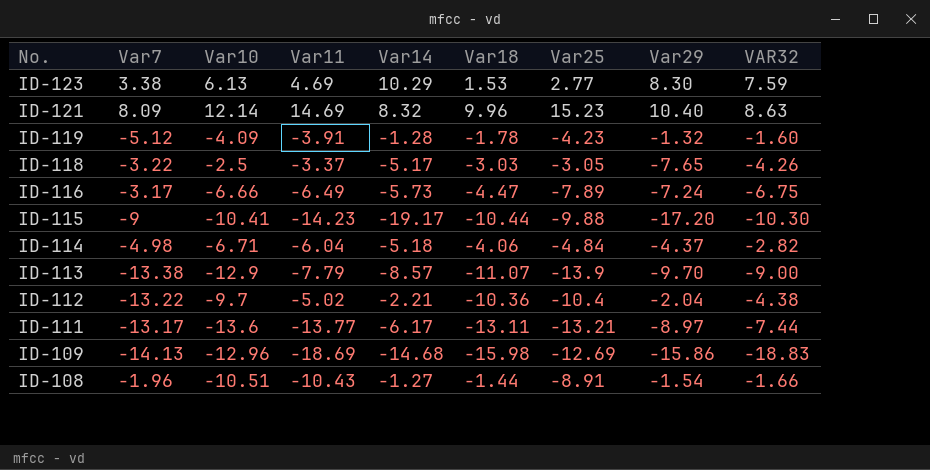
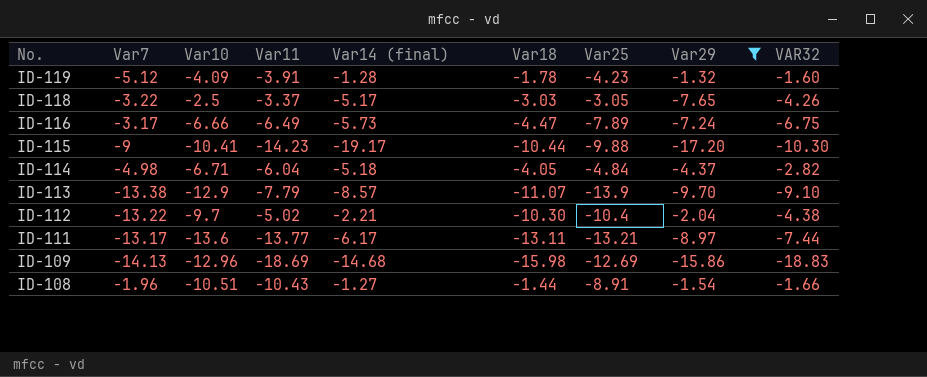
filter: none -> Var29 <= -1.32
column name: Var14 -> Var14 (final)
ID-114 | Var18: -4.06 -> -4.05
ID-113 | VAR32: -9.00 -> -9.10
ID-112 | Var18: -10.36 -> -10.30

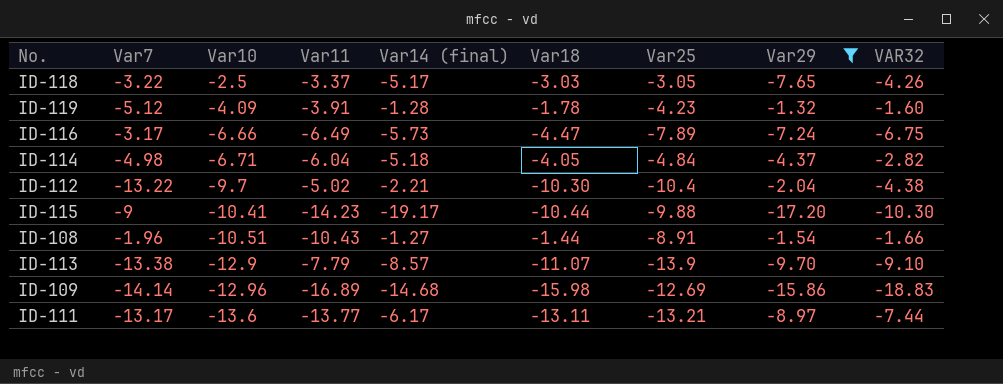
row order: No. descending -> Var10 descending
ID-109 | Var7: -14.13 -> -14.14
ID-109 | Var11: -18.69 -> -16.89

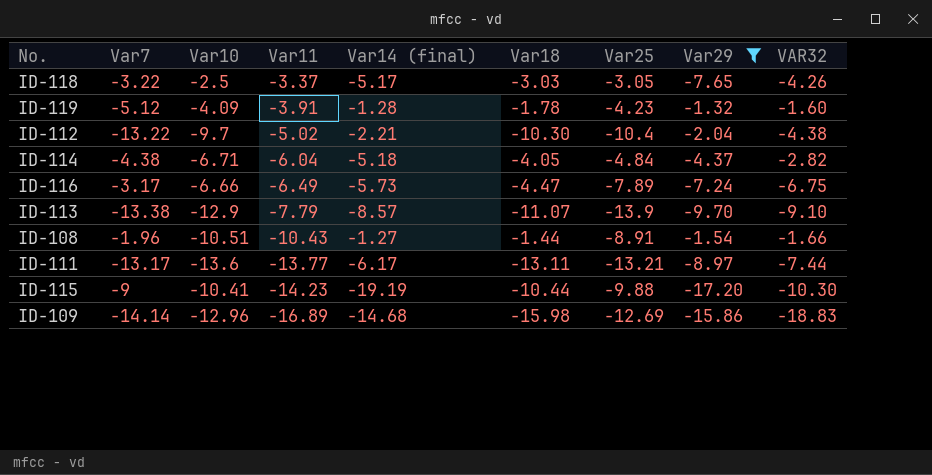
row order: Var10 descending -> Var11 descending
ID-114 | Var7: -4.98 -> -4.38
ID-115 | Var14 (final): -19.17 -> -19.19

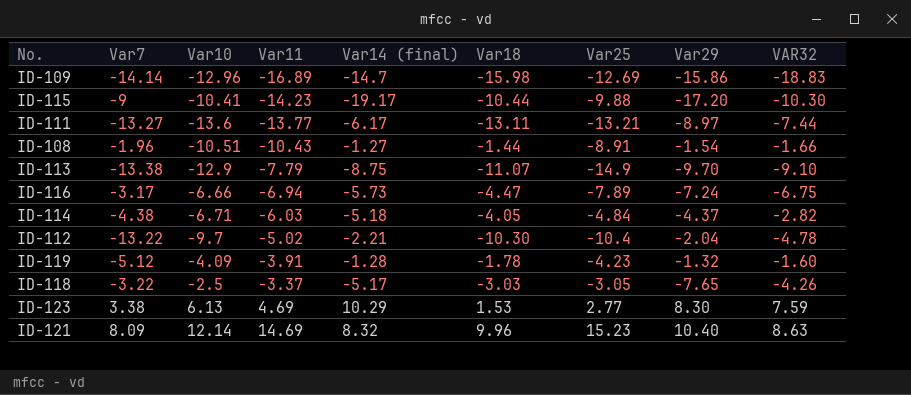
filter: Var29 <= -1.32 -> none
row order: Var11 descending -> Var11 ascending
ID-109 | Var14 (final): -14.68 -> -14.7
ID-115 | Var14 (final): -19.19 -> -19.17
ID-111 | Var7: -13.17 -> -13.27
ID-113 | Var14 (final): -8.57 -> -8.75
ID-113 | Var25: -13.9 -> -14.9
ID-116 | Var11: -6.49 -> -6.94
ID-114 | Var11: -6.04 -> -6.03
ID-112 | VAR32: -4.38 -> -4.78

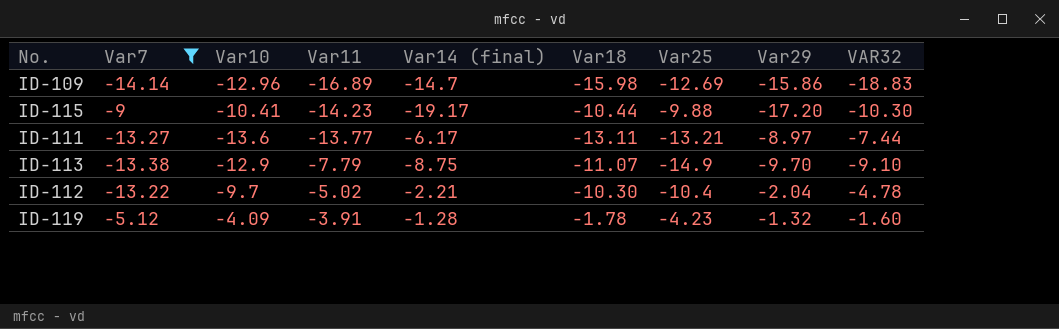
filter: none -> Var7 <= -5.12

